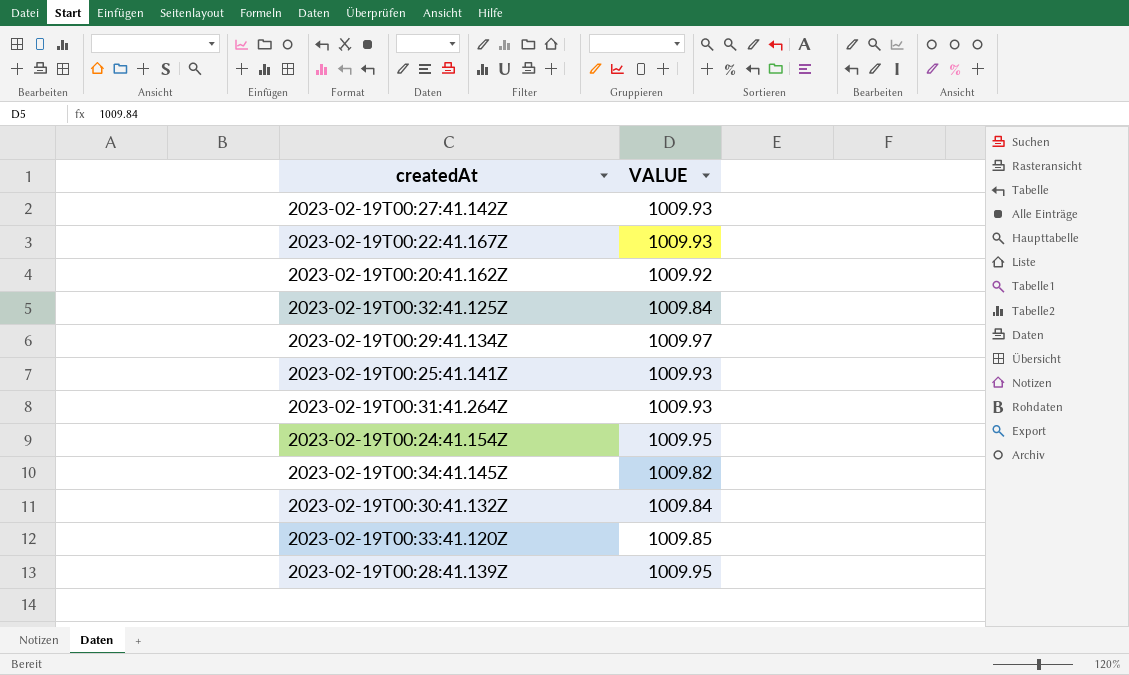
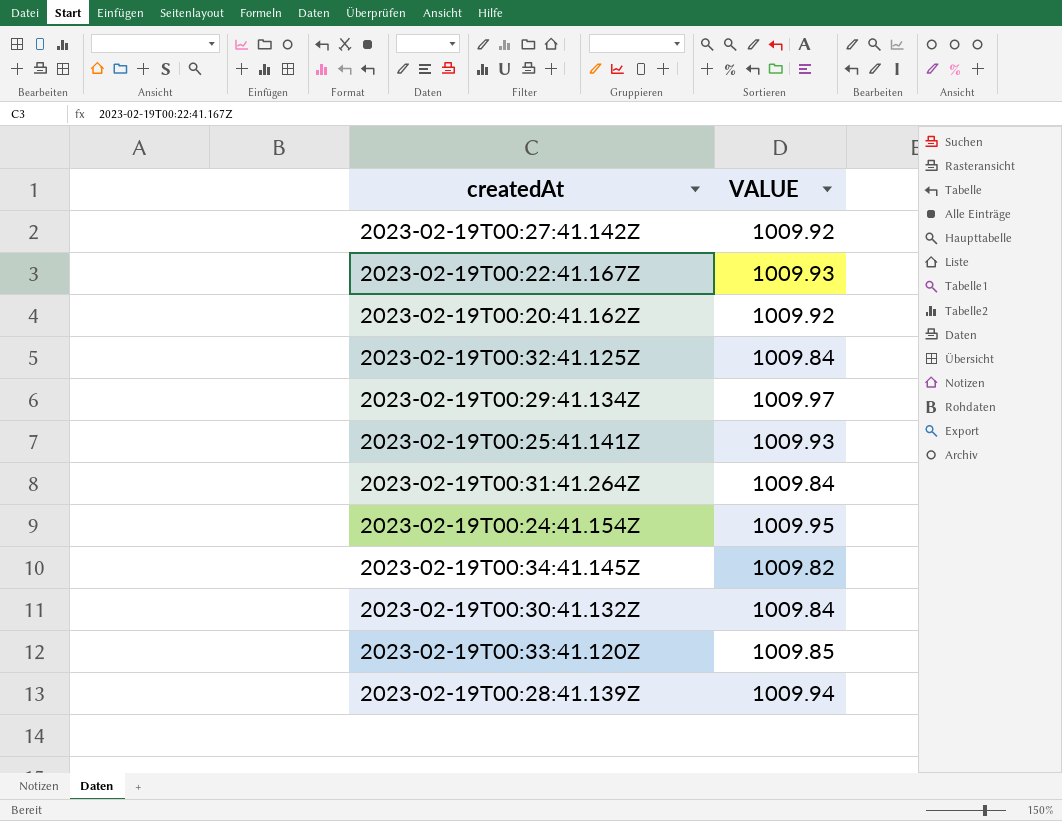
2023-02-19T00:27:41.142Z | VALUE: 1009.93 -> 1009.92
2023-02-19T00:31:41.264Z | VALUE: 1009.93 -> 1009.84
2023-02-19T00:28:41.139Z | VALUE: 1009.95 -> 1009.94

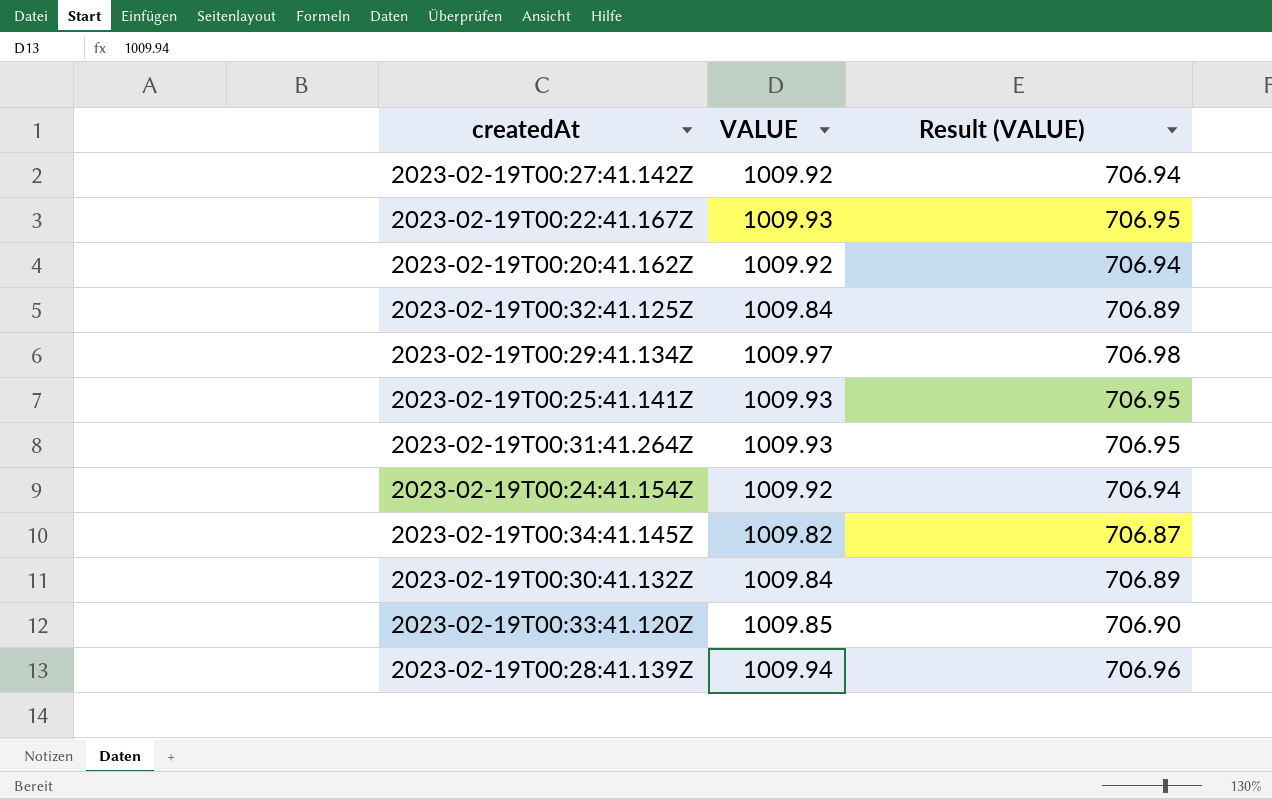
column Result (VALUE) | formula: none -> [VALUE] * 0.7
2023-02-19T00:31:41.264Z | VALUE: 1009.84 -> 1009.93
2023-02-19T00:24:41.154Z | VALUE: 1009.95 -> 1009.92

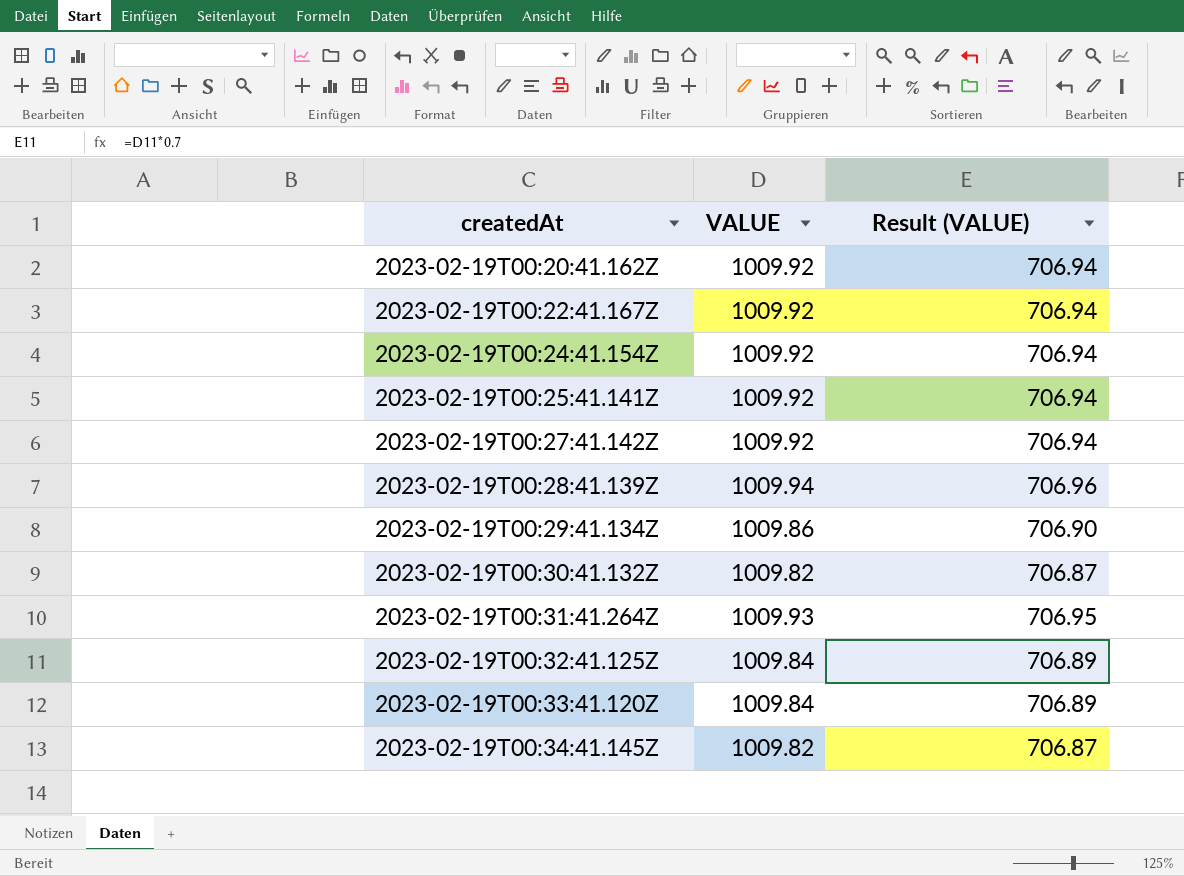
row order: none -> createdAt ascending
2023-02-19T00:22:41.167Z | VALUE: 1009.93 -> 1009.92
2023-02-19T00:22:41.167Z | Result (VALUE): 706.95 -> 706.94
2023-02-19T00:25:41.141Z | VALUE: 1009.93 -> 1009.92
2023-02-19T00:25:41.141Z | Result (VALUE): 706.95 -> 706.94
2023-02-19T00:29:41.134Z | VALUE: 1009.97 -> 1009.86
2023-02-19T00:29:41.134Z | Result (VALUE): 706.98 -> 706.90
2023-02-19T00:30:41.132Z | VALUE: 1009.84 -> 1009.82
2023-02-19T00:30:41.132Z | Result (VALUE): 706.89 -> 706.87
2023-02-19T00:33:41.120Z | VALUE: 1009.85 -> 1009.84
2023-02-19T00:33:41.120Z | Result (VALUE): 706.90 -> 706.89

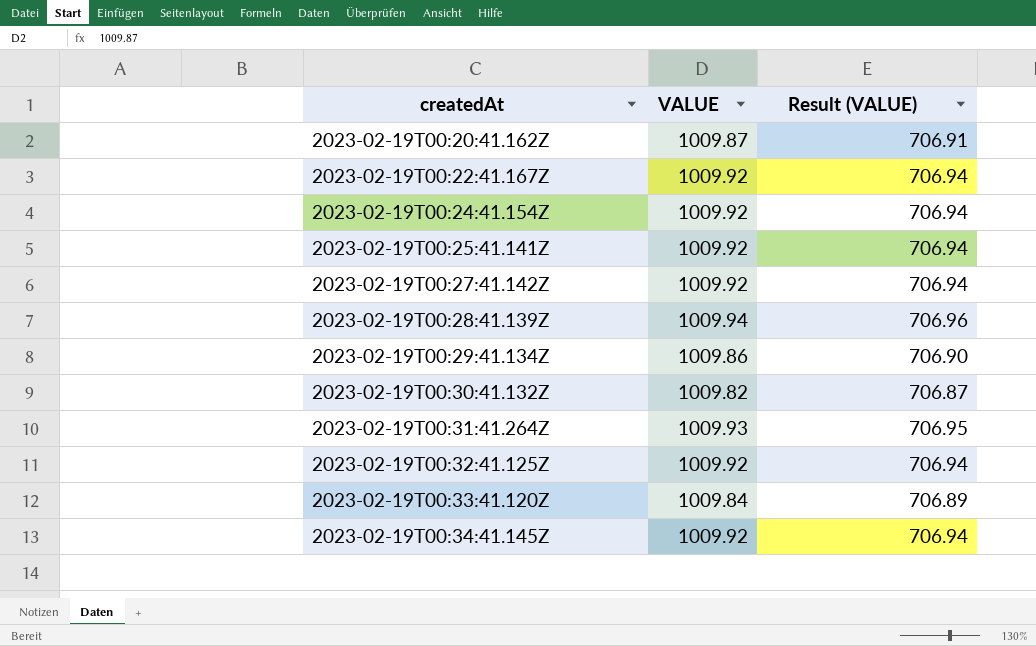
2023-02-19T00:20:41.162Z | VALUE: 1009.92 -> 1009.87
2023-02-19T00:20:41.162Z | Result (VALUE): 706.94 -> 706.91
2023-02-19T00:32:41.125Z | VALUE: 1009.84 -> 1009.92
2023-02-19T00:32:41.125Z | Result (VALUE): 706.89 -> 706.94
2023-02-19T00:34:41.145Z | VALUE: 1009.82 -> 1009.92
2023-02-19T00:34:41.145Z | Result (VALUE): 706.87 -> 706.94

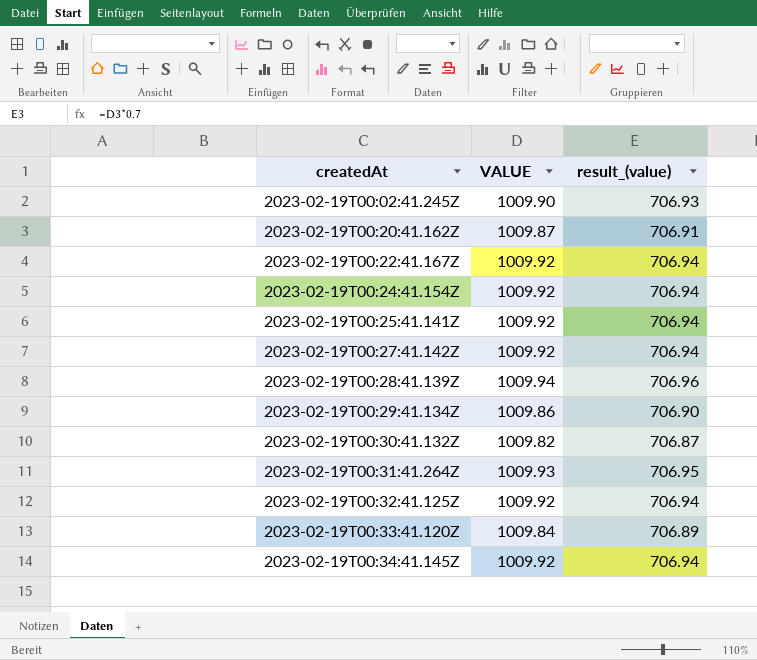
column name: Result (VALUE) -> result_(value)
row 2023-02-19T00:02:41.245Z: none -> 1009.90 | 706.93

